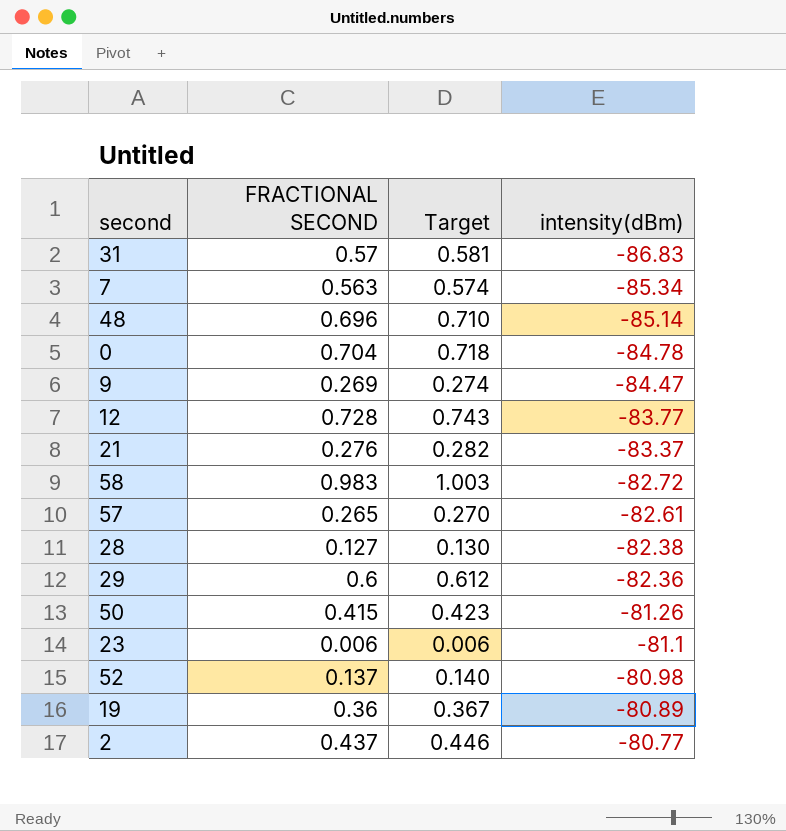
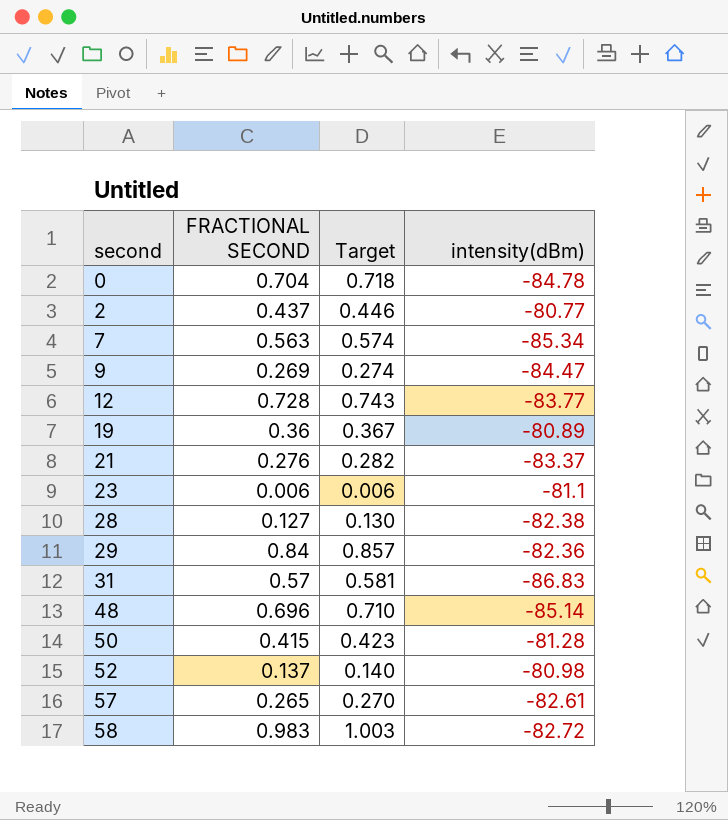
row order: intensity(dBm) ascending -> second ascending
29 | FRACTIONAL SECOND: 0.6 -> 0.84
29 | Target: 0.612 -> 0.857
50 | intensity(dBm): -81.26 -> -81.28

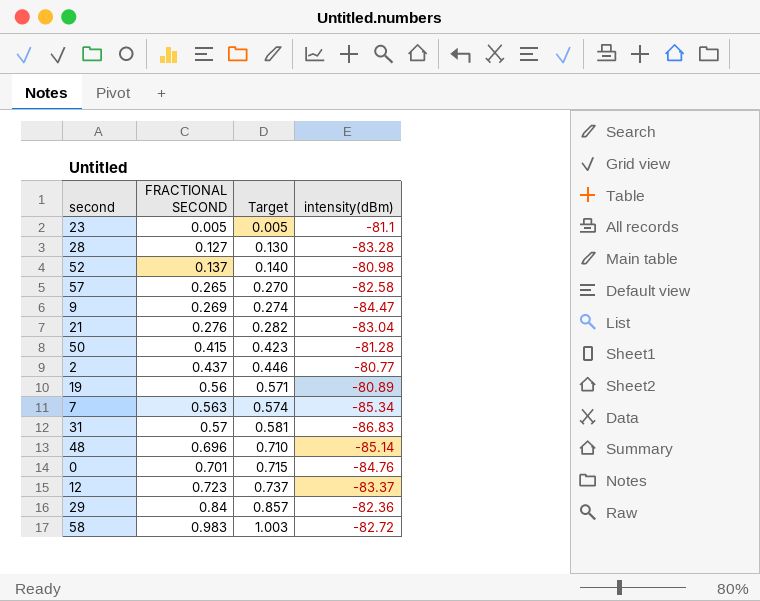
row order: second ascending -> FRACTIONAL SECOND ascending
23 | FRACTIONAL SECOND: 0.006 -> 0.005
23 | Target: 0.006 -> 0.005
28 | intensity(dBm): -82.38 -> -83.28
57 | intensity(dBm): -82.61 -> -82.58
21 | intensity(dBm): -83.37 -> -83.04
19 | FRACTIONAL SECOND: 0.36 -> 0.56
19 | Target: 0.367 -> 0.571
0 | FRACTIONAL SECOND: 0.704 -> 0.701
0 | Target: 0.718 -> 0.715
0 | intensity(dBm): -84.78 -> -84.76
12 | FRACTIONAL SECOND: 0.728 -> 0.723
12 | Target: 0.743 -> 0.737
12 | intensity(dBm): -83.77 -> -83.37

